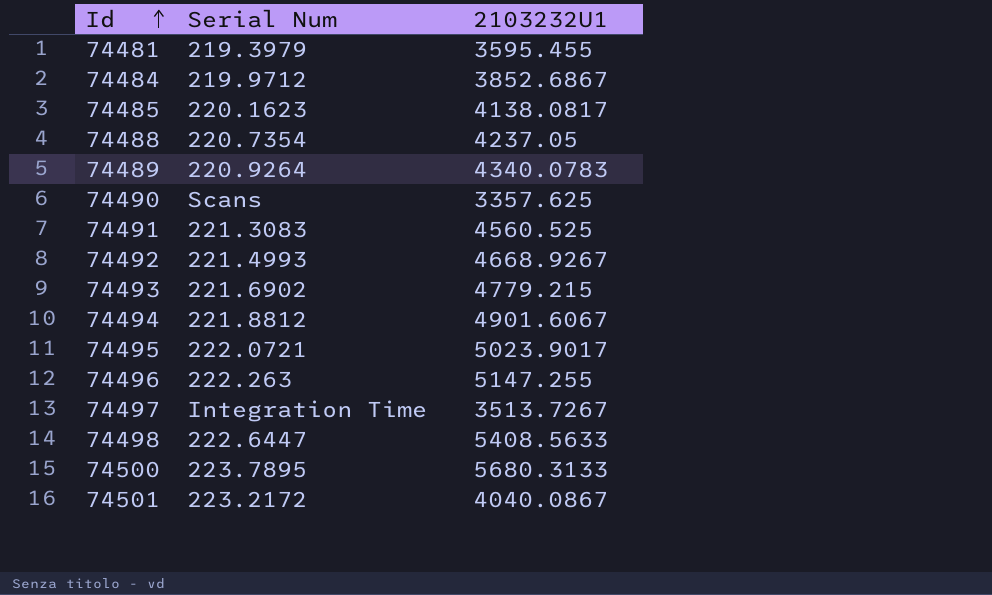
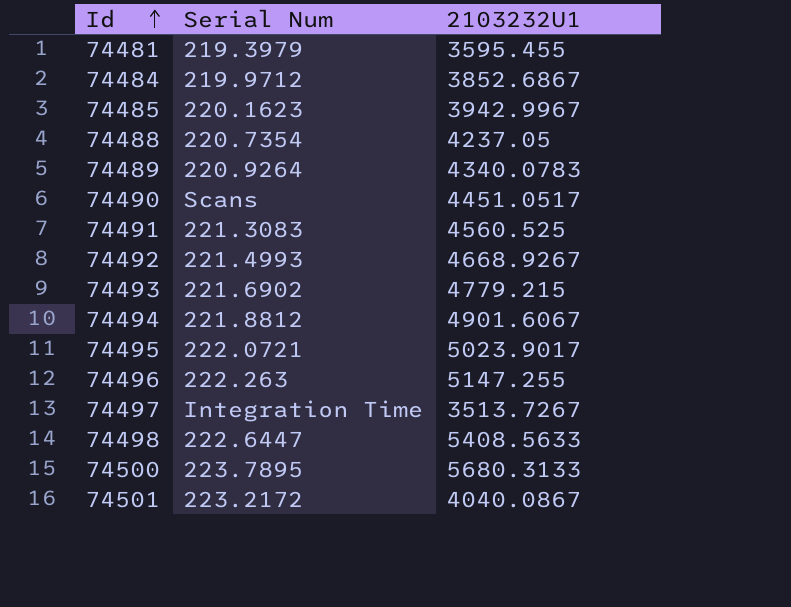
74485 | 2103232U1: 4138.0817 -> 3942.9967
74490 | 2103232U1: 3357.625 -> 4451.0517

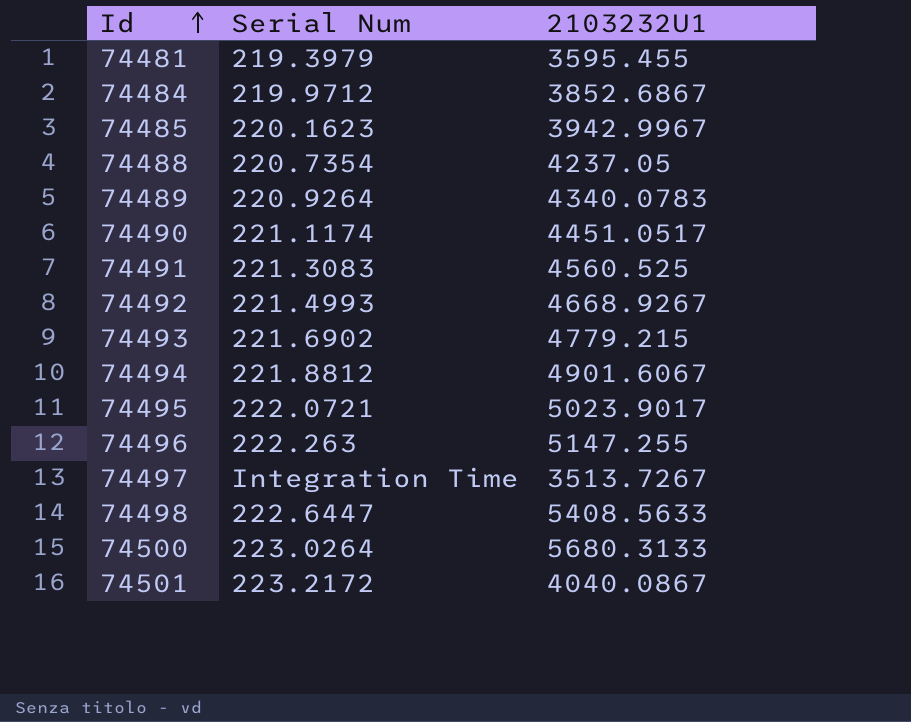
74490 | Serial Num: Scans -> 221.1174
74500 | Serial Num: 223.7895 -> 223.0264

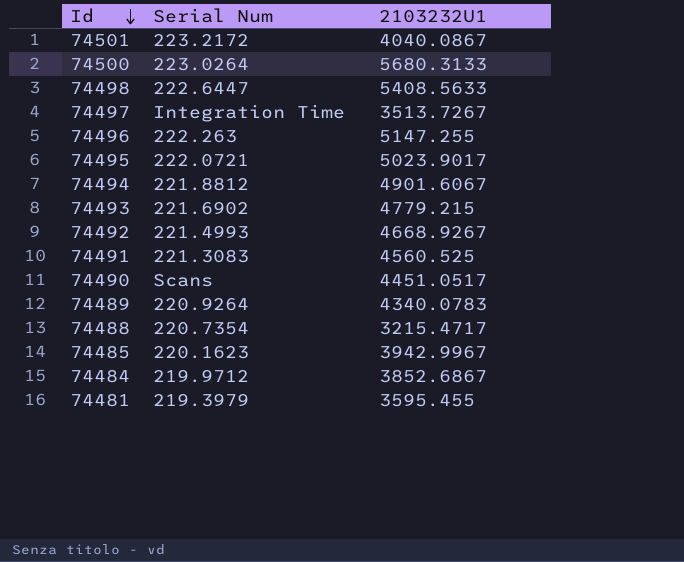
row order: Id ascending -> Id descending
74490 | Serial Num: 221.1174 -> Scans
74488 | 2103232U1: 4237.05 -> 3215.4717

